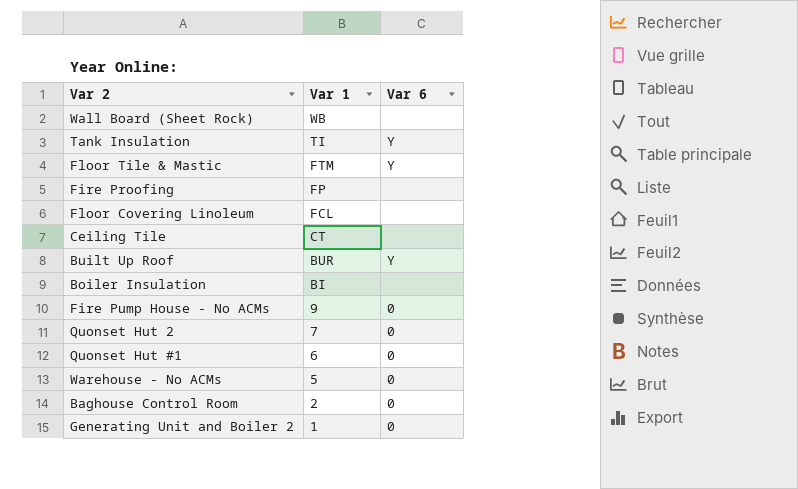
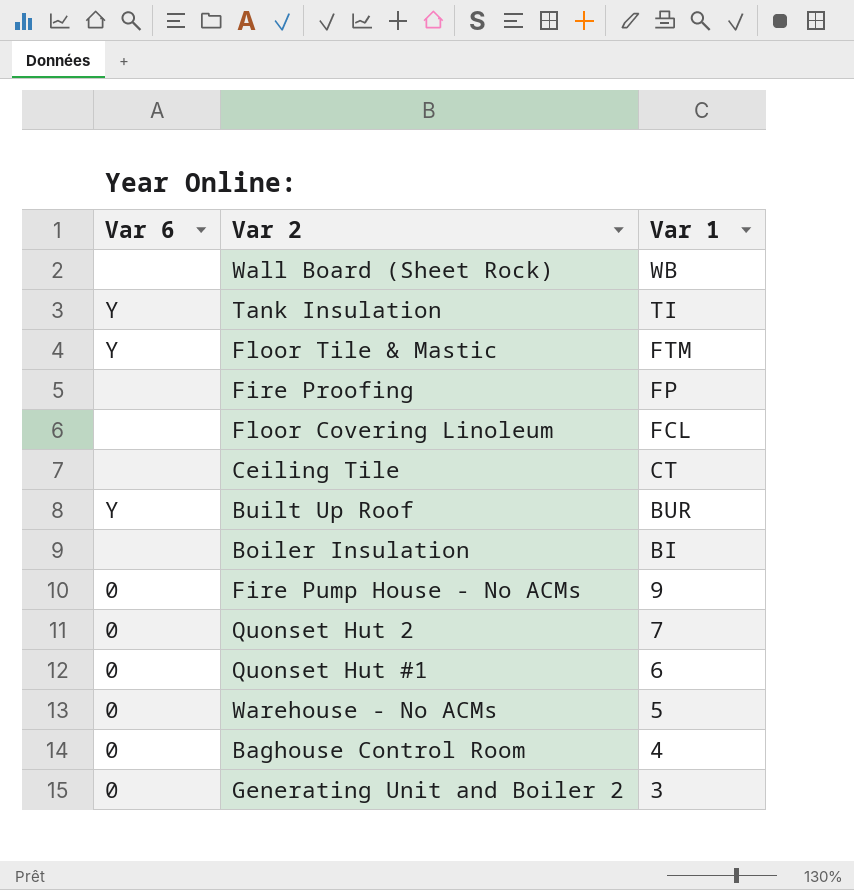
column Var 6 | position: 3 -> 1
Baghouse Control Room | Var 1: 2 -> 4
Generating Unit and Boiler 2 | Var 1: 1 -> 3

